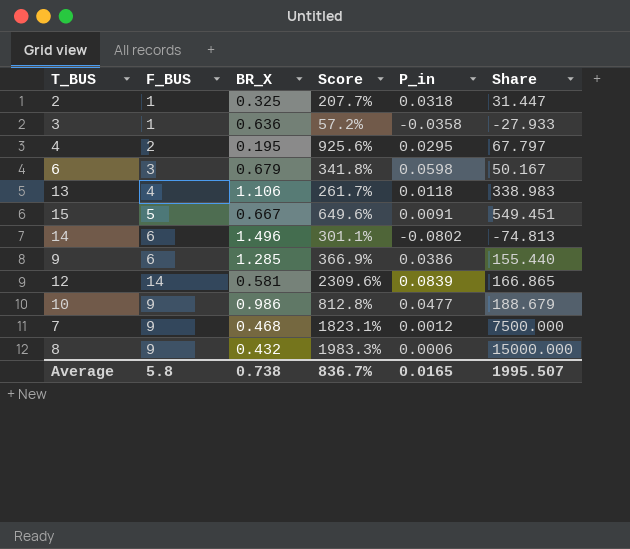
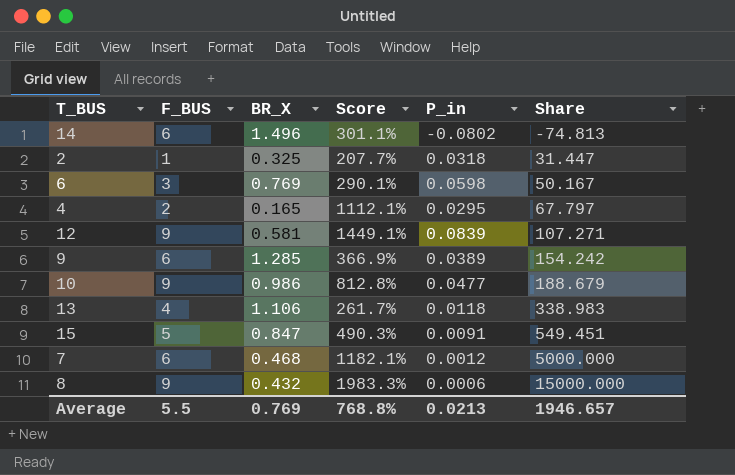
row order: none -> Share ascending
row 3: 1 | 0.636 | 57.2% | -0.0358 | -27.933 -> none
6 | BR_X: 0.679 -> 0.769
6 | Score: 341.8% -> 290.1%
4 | BR_X: 0.195 -> 0.165
4 | Score: 925.6% -> 1112.1%
12 | F_BUS: 14 -> 9
12 | Score: 2309.6% -> 1449.1%
12 | Share: 166.865 -> 107.271
9 | P_in: 0.0386 -> 0.0389
9 | Share: 155.440 -> 154.242
15 | BR_X: 0.667 -> 0.847
15 | Score: 649.6% -> 490.3%
7 | F_BUS: 9 -> 6
7 | Score: 1823.1% -> 1182.1%
7 | Share: 7500.000 -> 5000.000
Average | F_BUS: 5.8 -> 5.5
Average | BR_X: 0.738 -> 0.769
Average | Score: 836.7% -> 768.8%
Average | P_in: 0.0165 -> 0.0213
Average | Share: 1995.507 -> 1946.657

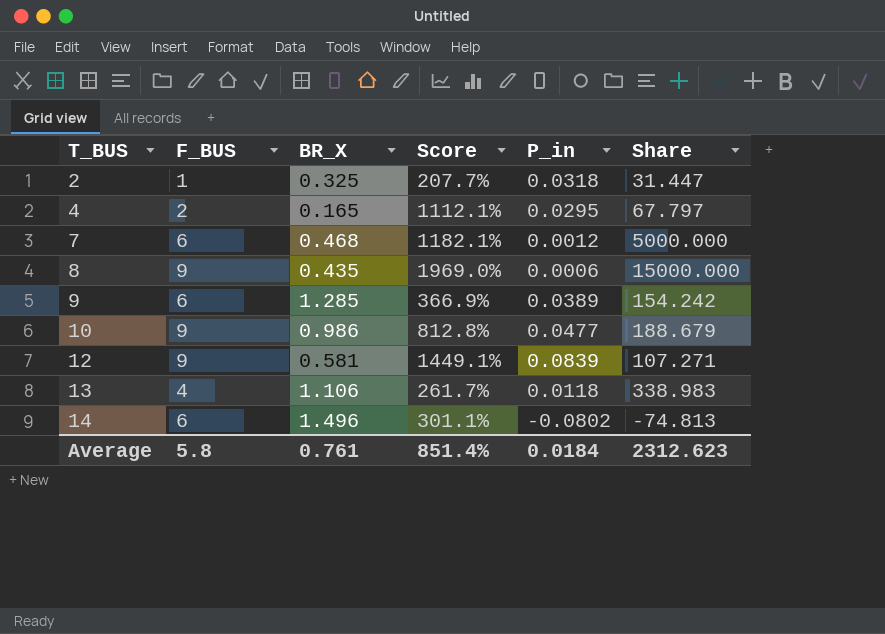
row order: Share ascending -> T_BUS ascending
row 6: 3 | 0.769 | 290.1% | 0.0598 | 50.167 -> none
row 15: 5 | 0.847 | 490.3% | 0.0091 | 549.451 -> none
8 | BR_X: 0.432 -> 0.435
8 | Score: 1983.3% -> 1969.0%
Average | F_BUS: 5.5 -> 5.8
Average | BR_X: 0.769 -> 0.761
Average | Score: 768.8% -> 851.4%
Average | P_in: 0.0213 -> 0.0184
Average | Share: 1946.657 -> 2312.623

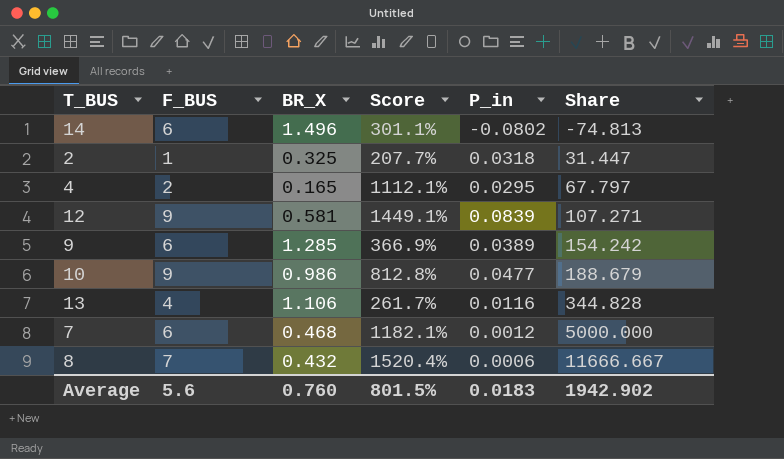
row order: T_BUS ascending -> Share ascending
13 | P_in: 0.0118 -> 0.0116
13 | Share: 338.983 -> 344.828
8 | F_BUS: 9 -> 7
8 | BR_X: 0.435 -> 0.432
8 | Score: 1969.0% -> 1520.4%
8 | Share: 15000.000 -> 11666.667
Average | F_BUS: 5.8 -> 5.6
Average | BR_X: 0.761 -> 0.760
Average | Score: 851.4% -> 801.5%
Average | P_in: 0.0184 -> 0.0183
Average | Share: 2312.623 -> 1942.902

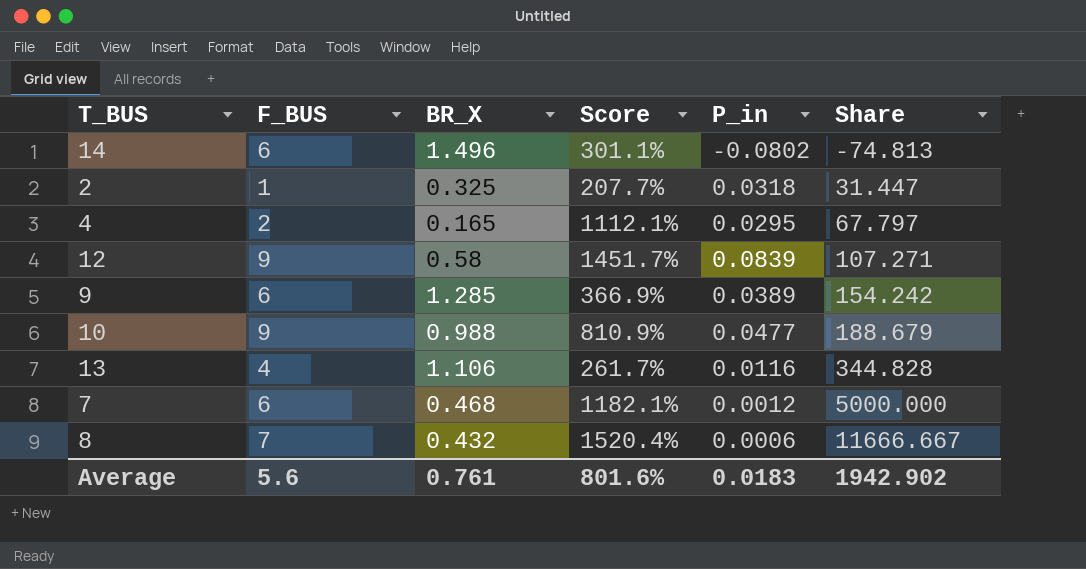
12 | BR_X: 0.581 -> 0.58
12 | Score: 1449.1% -> 1451.7%
10 | BR_X: 0.986 -> 0.988
10 | Score: 812.8% -> 810.9%
Average | BR_X: 0.760 -> 0.761
Average | Score: 801.5% -> 801.6%

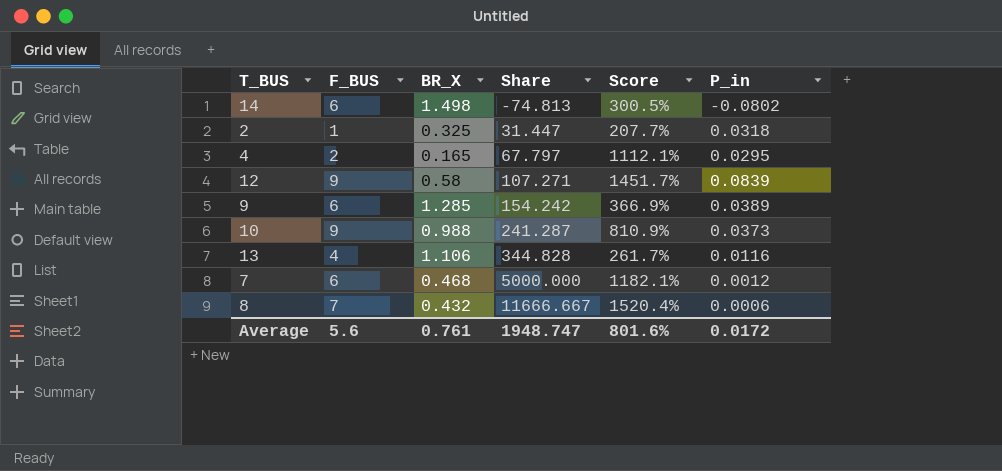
column Share | position: 6 -> 4
14 | BR_X: 1.496 -> 1.498
14 | Score: 301.1% -> 300.5%
10 | Share: 188.679 -> 241.287
10 | P_in: 0.0477 -> 0.0373
Average | Share: 1942.902 -> 1948.747
Average | P_in: 0.0183 -> 0.0172

